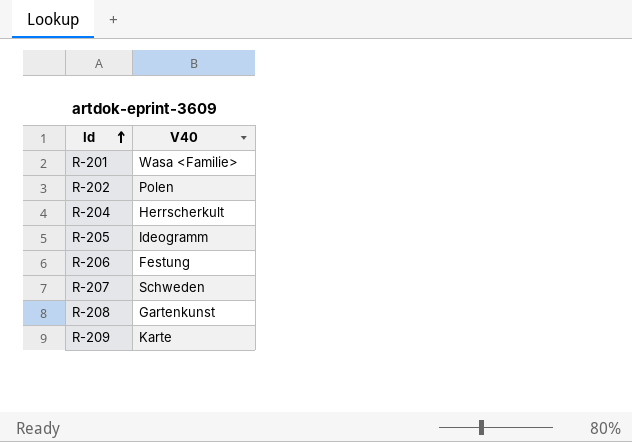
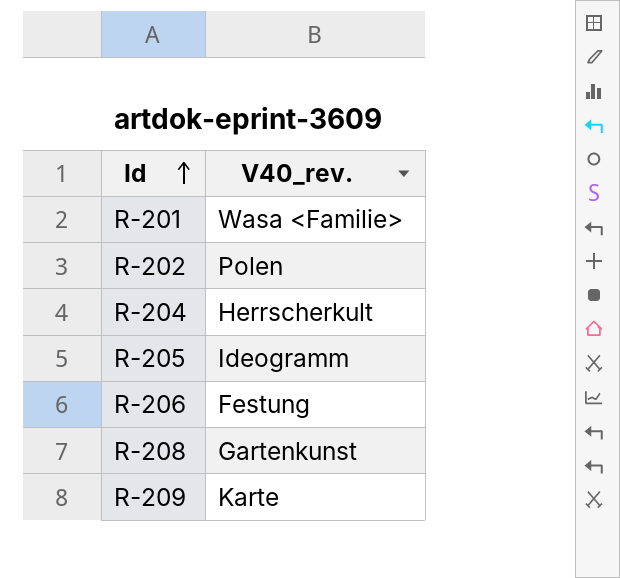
column name: V40 -> V40_rev.
row R-207: Schweden -> none

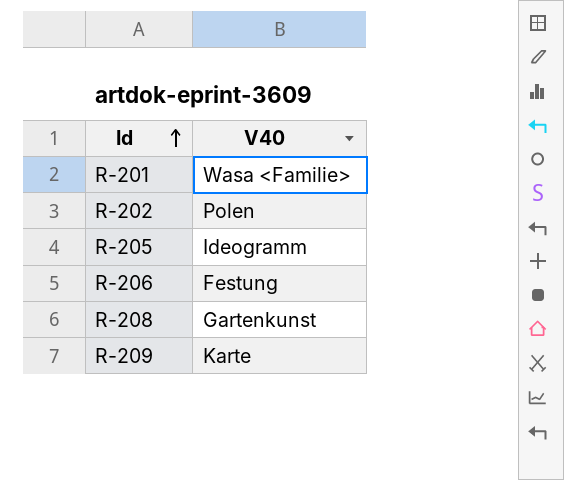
column name: V40_rev. -> V40
row R-204: Herrscherkult -> none

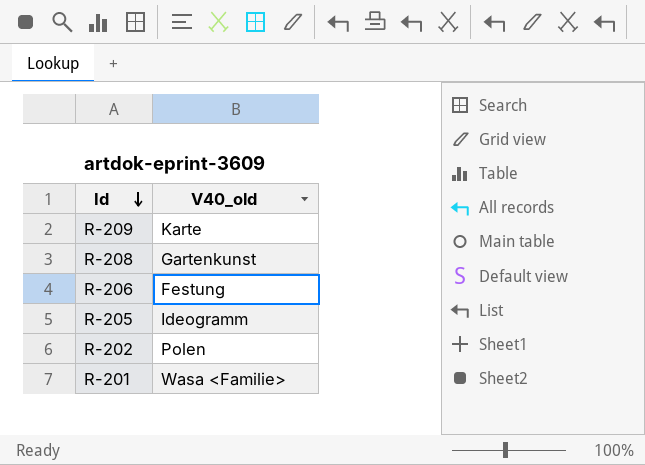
row order: Id ascending -> Id descending
column name: V40 -> V40_old

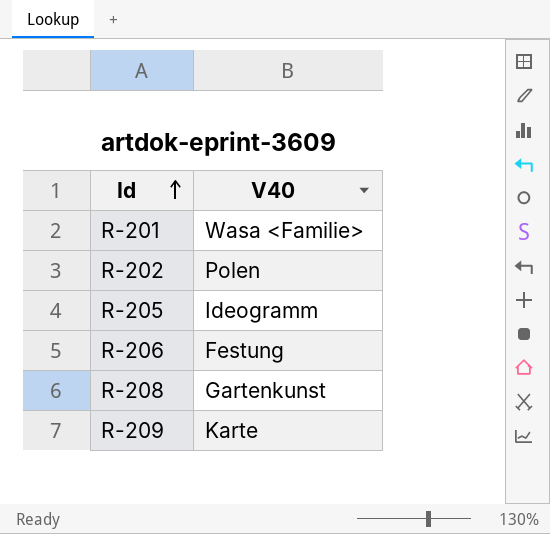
row order: Id descending -> Id ascending
column name: V40_old -> V40

